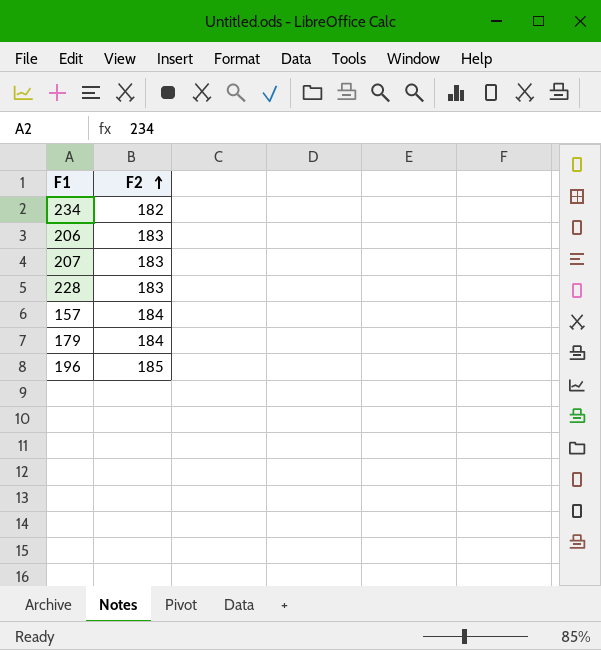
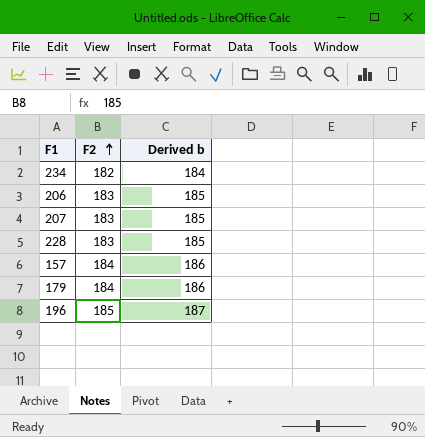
column Derived b | formula: none -> [F2] + 2

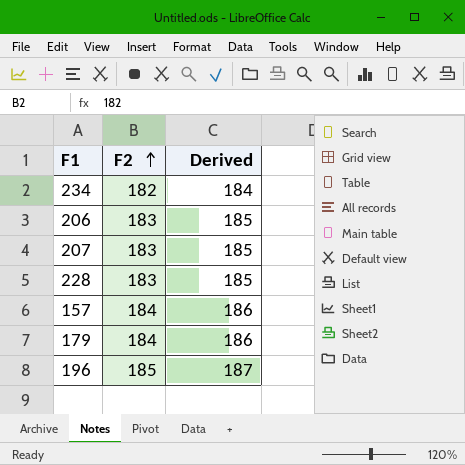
column name: Derived b -> Derived

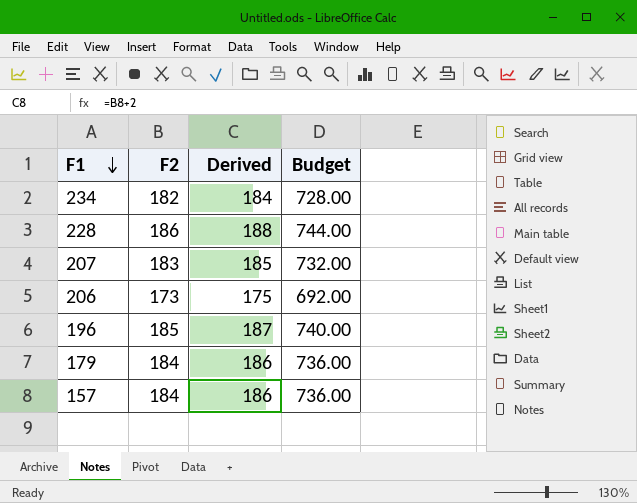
row order: F2 ascending -> F1 descending
column Budget | formula: none -> [F2] * 4
228 | F2: 183 -> 186
228 | Derived: 185 -> 188
206 | F2: 183 -> 173
206 | Derived: 185 -> 175

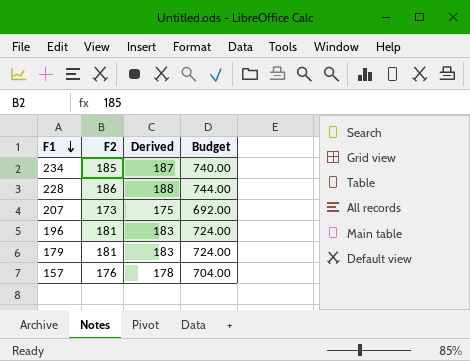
row 206: 173 | 175 | 692.00 -> none
234 | F2: 182 -> 185
234 | Derived: 184 -> 187
234 | Budget: 728.00 -> 740.00
207 | F2: 183 -> 173
207 | Derived: 185 -> 175
207 | Budget: 732.00 -> 692.00
196 | F2: 185 -> 181
196 | Derived: 187 -> 183
196 | Budget: 740.00 -> 724.00
179 | F2: 184 -> 181
179 | Derived: 186 -> 183
179 | Budget: 736.00 -> 724.00
157 | F2: 184 -> 176
157 | Derived: 186 -> 178
157 | Budget: 736.00 -> 704.00

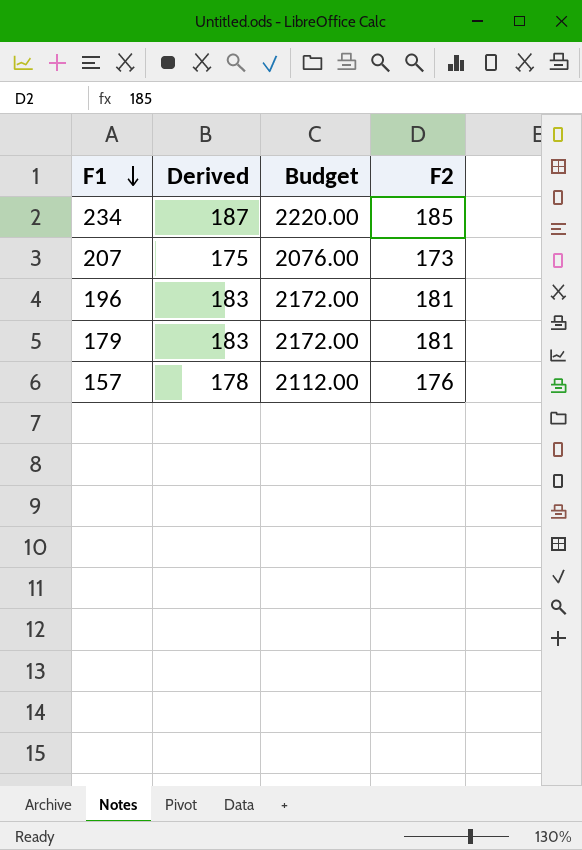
column Budget | formula: [F2] * 4 -> [F2] * 12
column F2 | position: 2 -> 4
row 228: 186 | 188 | 744.00 -> none

